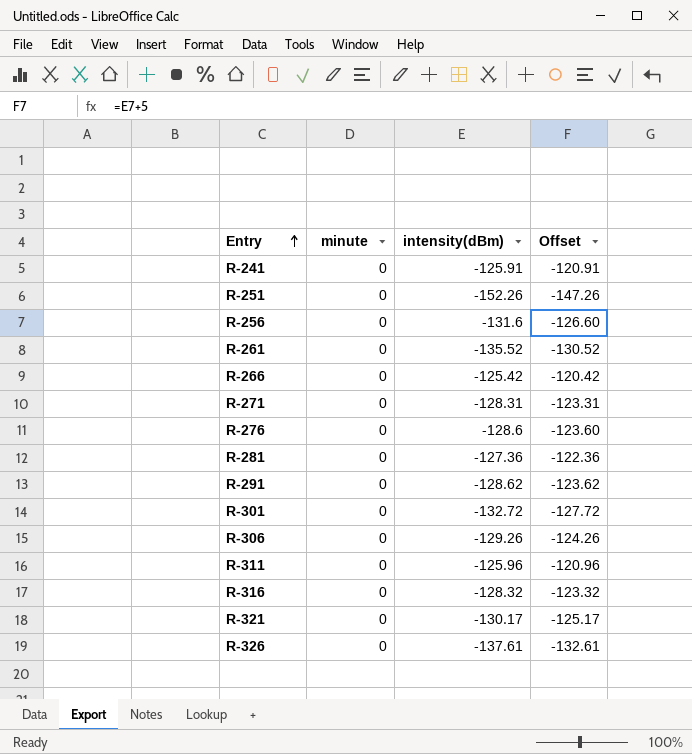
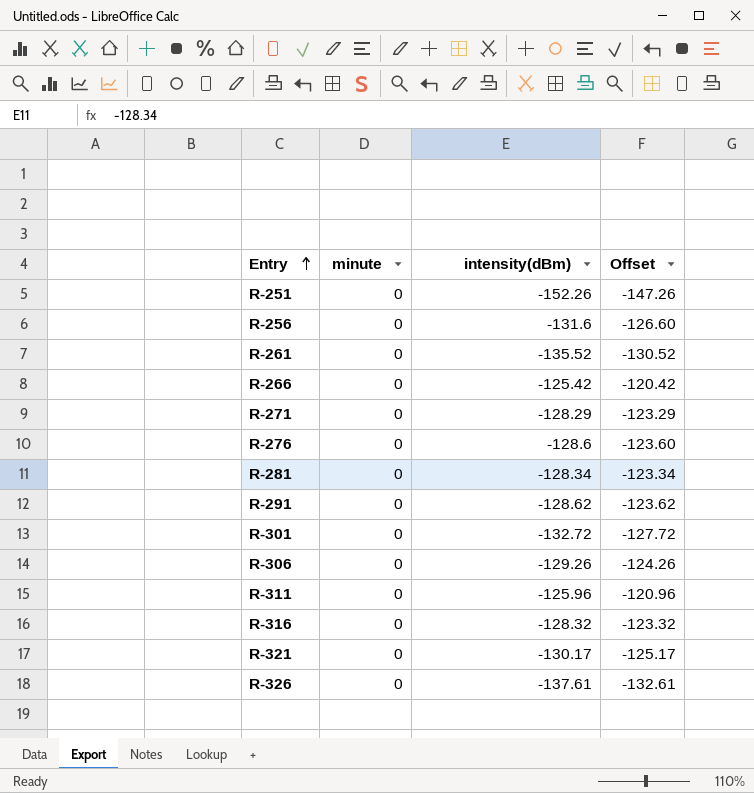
row R-241: 0 | -125.91 | -120.91 -> none
R-271 | intensity(dBm): -128.31 -> -128.29
R-271 | Offset: -123.31 -> -123.29
R-281 | intensity(dBm): -127.36 -> -128.34
R-281 | Offset: -122.36 -> -123.34

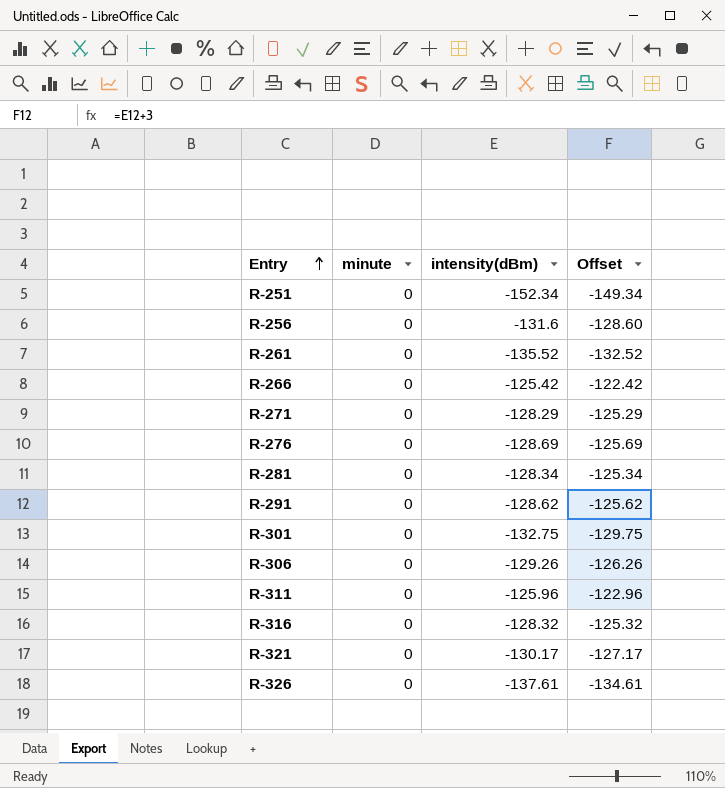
column Offset | formula: [intensity(dBm)] + 5 -> [intensity(dBm)] + 3
R-251 | intensity(dBm): -152.26 -> -152.34
R-276 | intensity(dBm): -128.6 -> -128.69
R-301 | intensity(dBm): -132.72 -> -132.75

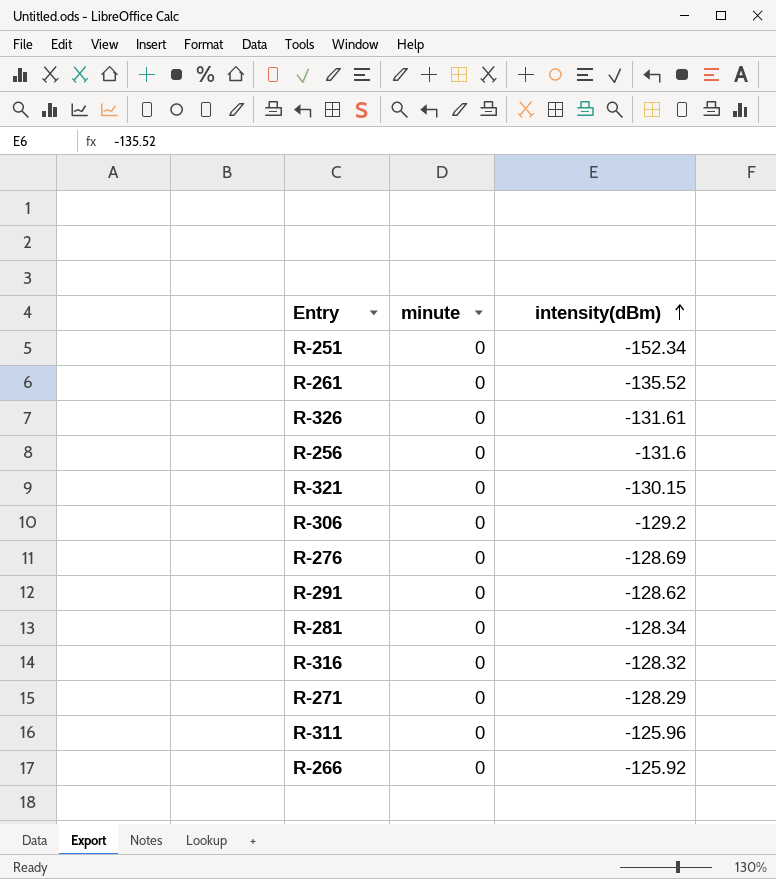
row order: Entry ascending -> intensity(dBm) ascending
column Offset | formula: [intensity(dBm)] + 3 -> none
row R-301: 0 | -132.75 | -129.75 -> none
R-326 | intensity(dBm): -137.61 -> -131.61
R-321 | intensity(dBm): -130.17 -> -130.15
R-306 | intensity(dBm): -129.26 -> -129.2
R-266 | intensity(dBm): -125.42 -> -125.92

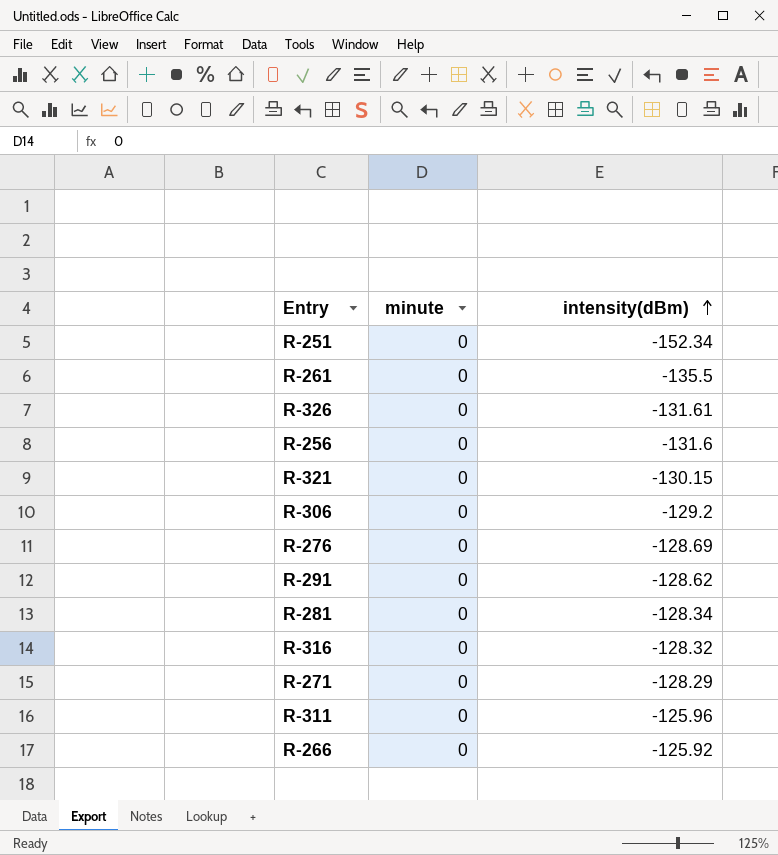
R-261 | intensity(dBm): -135.52 -> -135.5

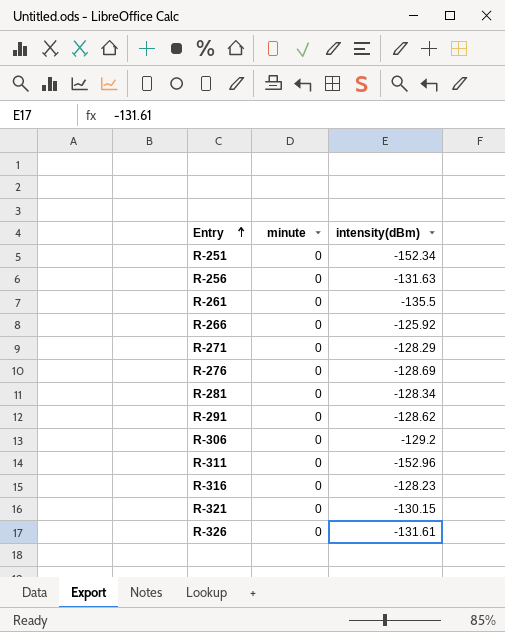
row order: intensity(dBm) ascending -> Entry ascending
R-256 | intensity(dBm): -131.6 -> -131.63
R-311 | intensity(dBm): -125.96 -> -152.96
R-316 | intensity(dBm): -128.32 -> -128.23

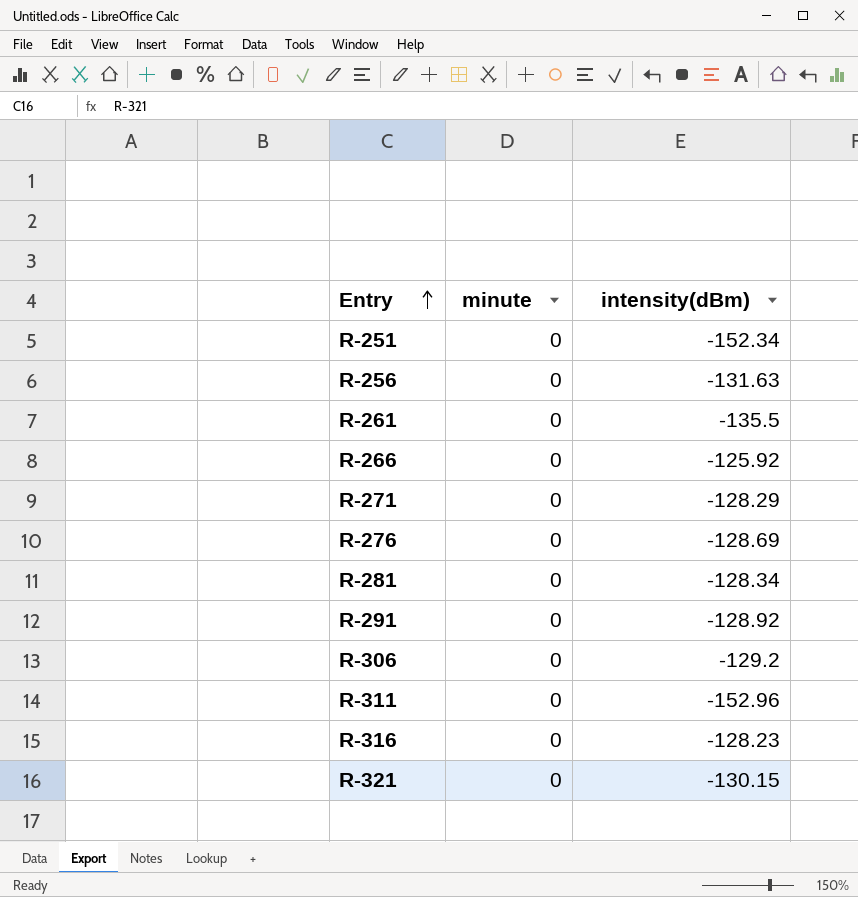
row R-326: 0 | -131.61 -> none
R-291 | intensity(dBm): -128.62 -> -128.92

